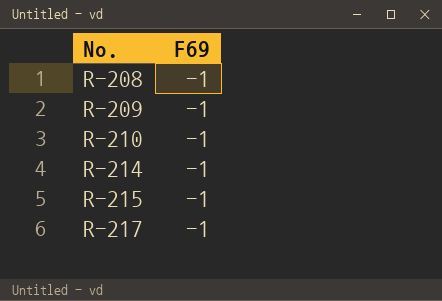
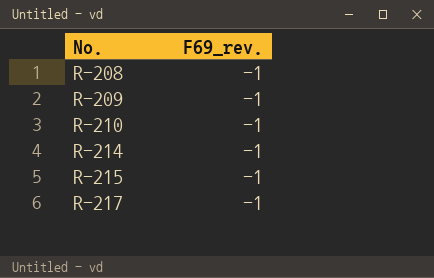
column name: F69 -> F69_rev.

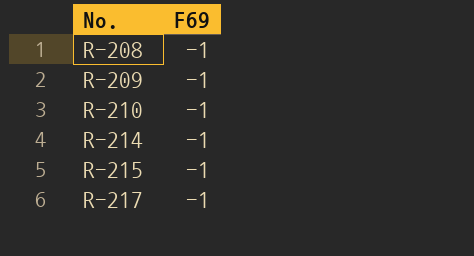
column name: F69_rev. -> F69

